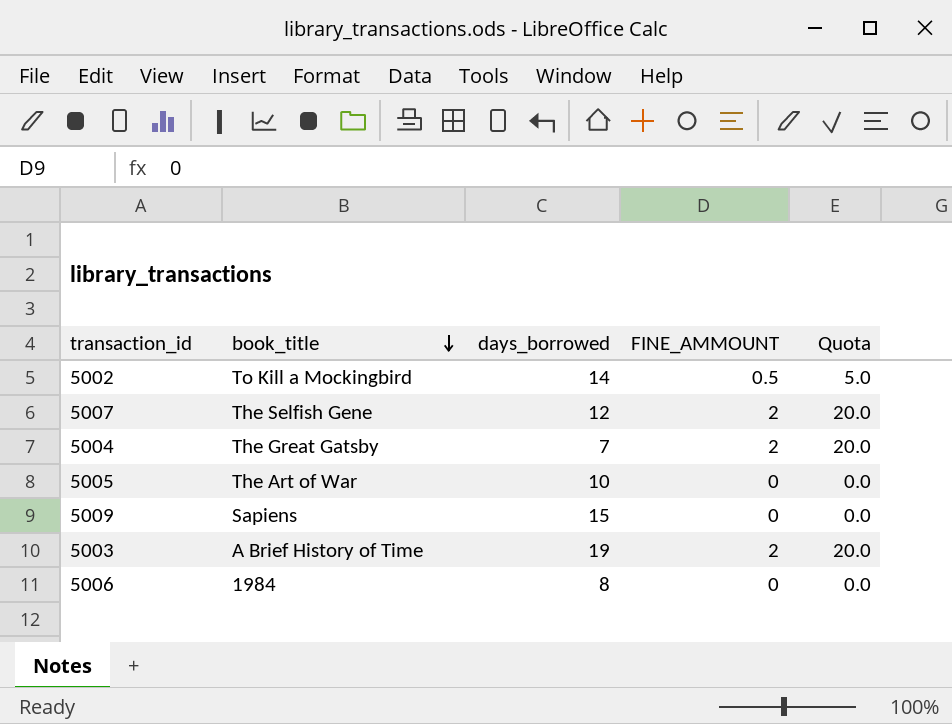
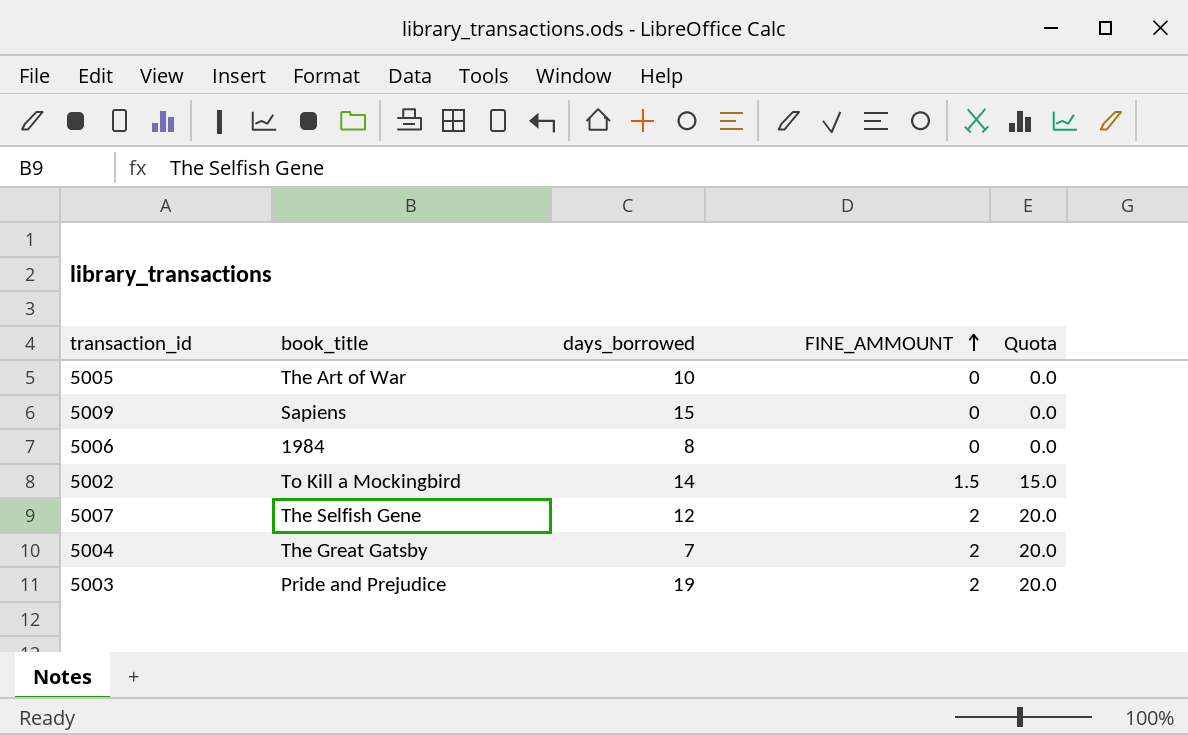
row order: book_title descending -> FINE_AMMOUNT ascending
5002 | FINE_AMMOUNT: 0.5 -> 1.5
5002 | Quota: 5.0 -> 15.0
5003 | book_title: A Brief History of Time -> Pride and Prejudice

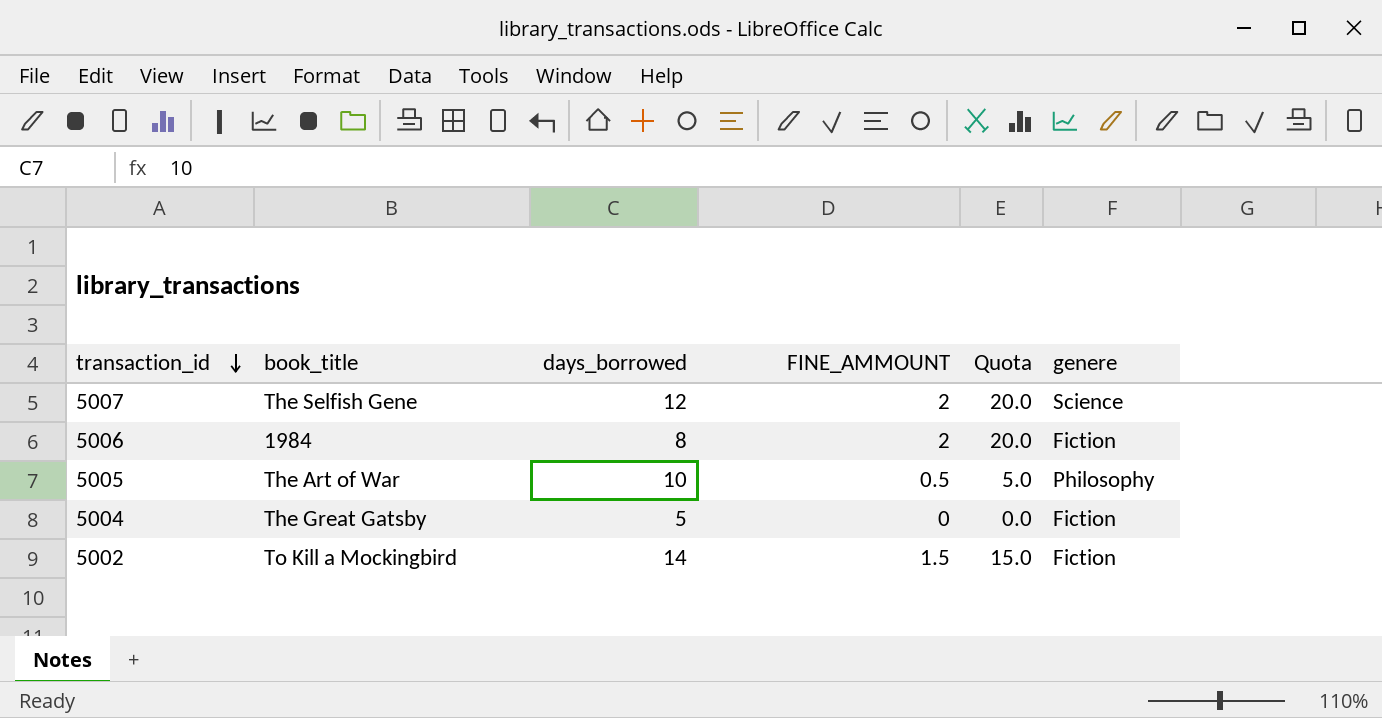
row order: FINE_AMMOUNT ascending -> transaction_id descending
column genere | position: none -> 6
row 5009: Sapiens | 15 | 0 | 0.0 -> none
row 5003: Pride and Prejudice | 19 | 2 | 20.0 -> none
5006 | FINE_AMMOUNT: 0 -> 2
5006 | Quota: 0.0 -> 20.0
5005 | FINE_AMMOUNT: 0 -> 0.5
5005 | Quota: 0.0 -> 5.0
5004 | days_borrowed: 7 -> 5
5004 | FINE_AMMOUNT: 2 -> 0
5004 | Quota: 20.0 -> 0.0

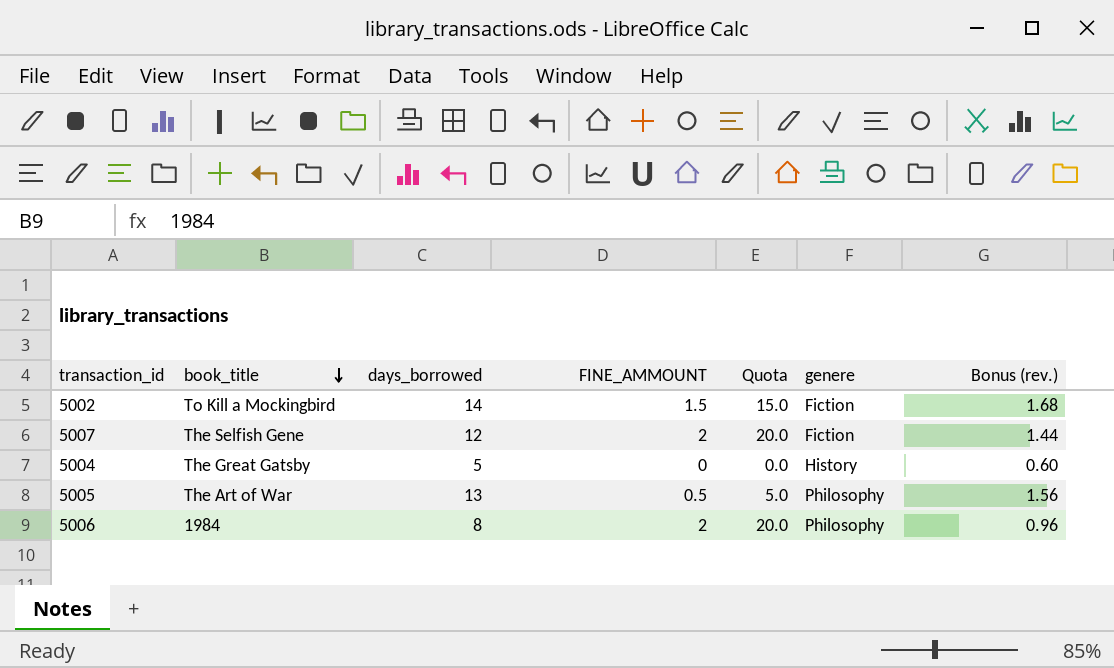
row order: transaction_id descending -> book_title descending
column Bonus (rev.) | formula: none -> [days_borrowed] * 0.12
5007 | genere: Science -> Fiction
5004 | genere: Fiction -> History
5005 | days_borrowed: 10 -> 13
5006 | genere: Fiction -> Philosophy

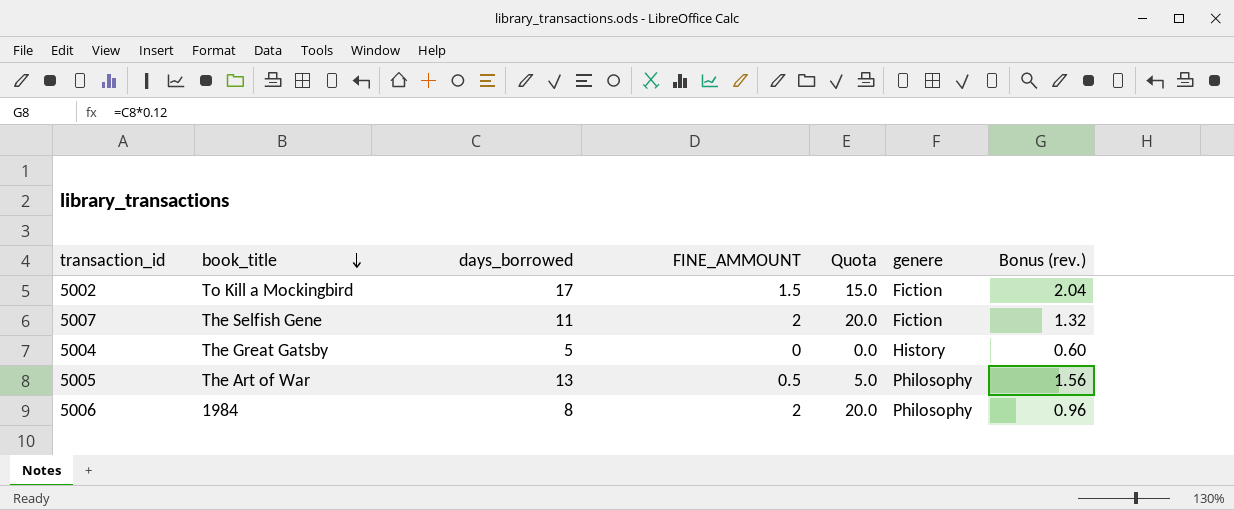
5002 | days_borrowed: 14 -> 17
5002 | Bonus (rev.): 1.68 -> 2.04
5007 | days_borrowed: 12 -> 11
5007 | Bonus (rev.): 1.44 -> 1.32

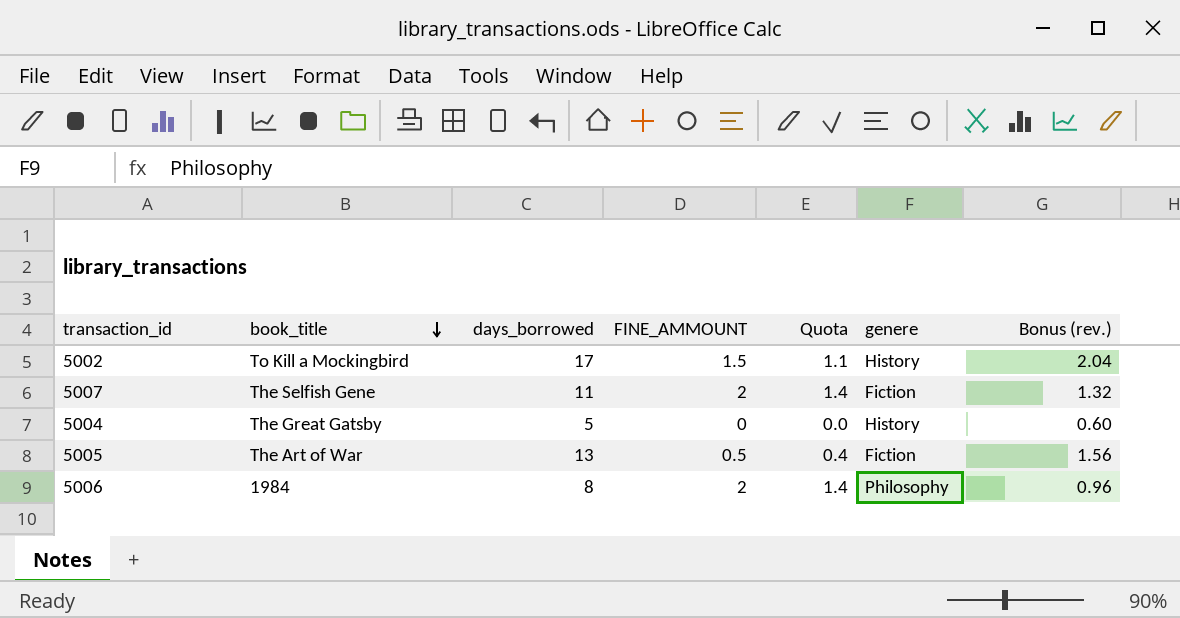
column Quota | formula: [FINE_AMMOUNT] * 10 -> [FINE_AMMOUNT] * 0.7
5002 | genere: Fiction -> History
5005 | genere: Philosophy -> Fiction

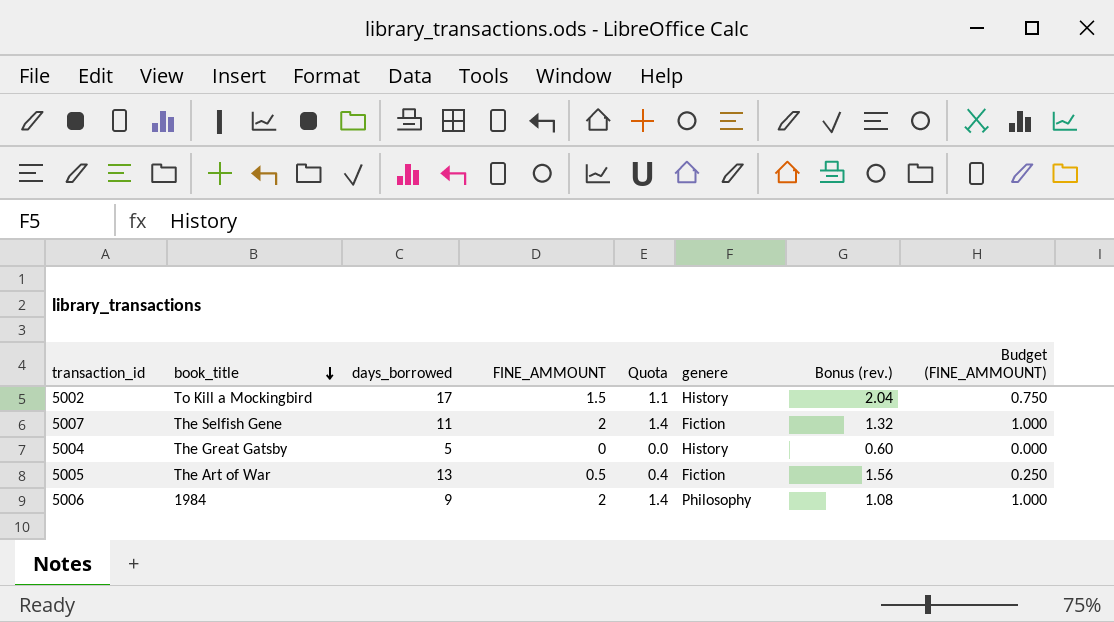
column Budget (FINE_AMMOUNT) | formula: none -> [FINE_AMMOUNT] * 0.5
5006 | days_borrowed: 8 -> 9
5006 | Bonus (rev.): 0.96 -> 1.08

